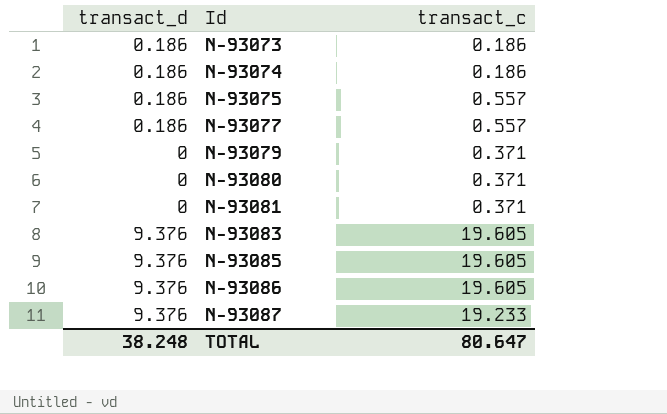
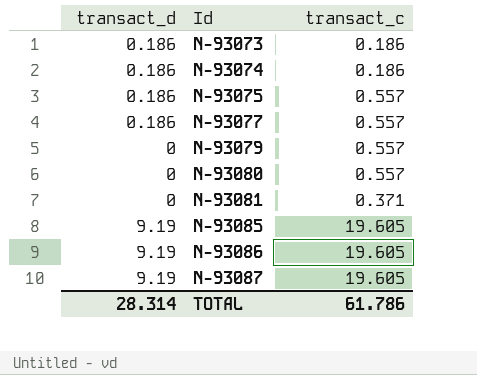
row N-93083: 9.376 | 19.605 -> none
N-93079 | transact_c: 0.371 -> 0.557
N-93080 | transact_c: 0.371 -> 0.557
N-93085 | transact_d: 9.376 -> 9.19
N-93086 | transact_d: 9.376 -> 9.19
N-93087 | transact_d: 9.376 -> 9.19
N-93087 | transact_c: 19.233 -> 19.605
TOTAL | transact_d: 38.248 -> 28.314
TOTAL | transact_c: 80.647 -> 61.786

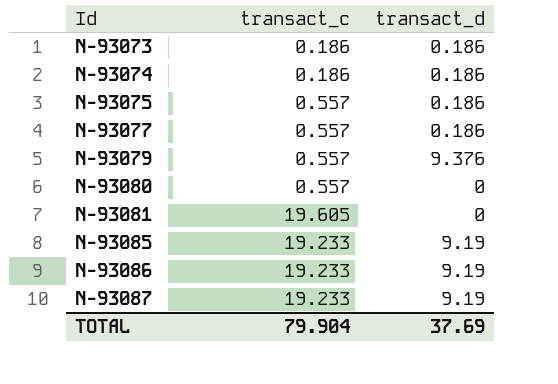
column transact_d | position: 1 -> 3
N-93079 | transact_d: 0 -> 9.376
N-93081 | transact_c: 0.371 -> 19.605
N-93085 | transact_c: 19.605 -> 19.233
N-93086 | transact_c: 19.605 -> 19.233
N-93087 | transact_c: 19.605 -> 19.233
TOTAL | transact_c: 61.786 -> 79.904
TOTAL | transact_d: 28.314 -> 37.69

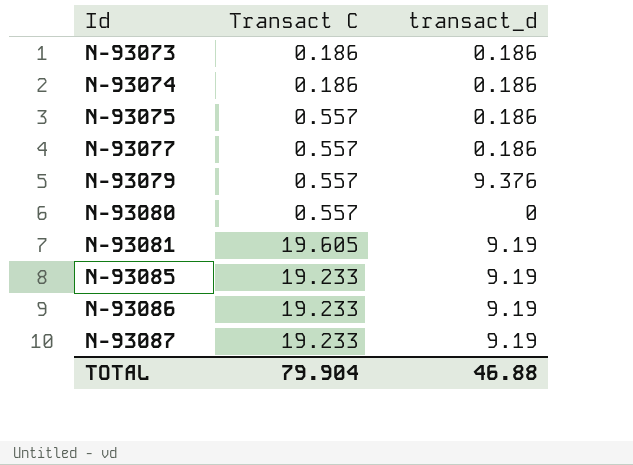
column name: transact_c -> Transact C
N-93081 | transact_d: 0 -> 9.19
TOTAL | transact_d: 37.69 -> 46.88

